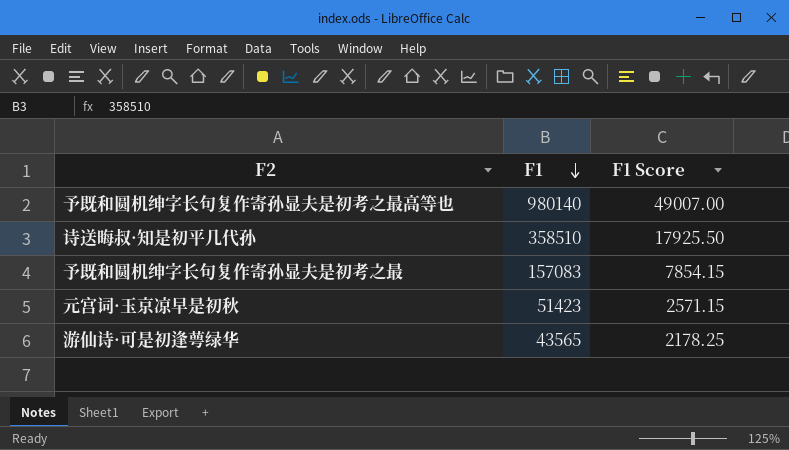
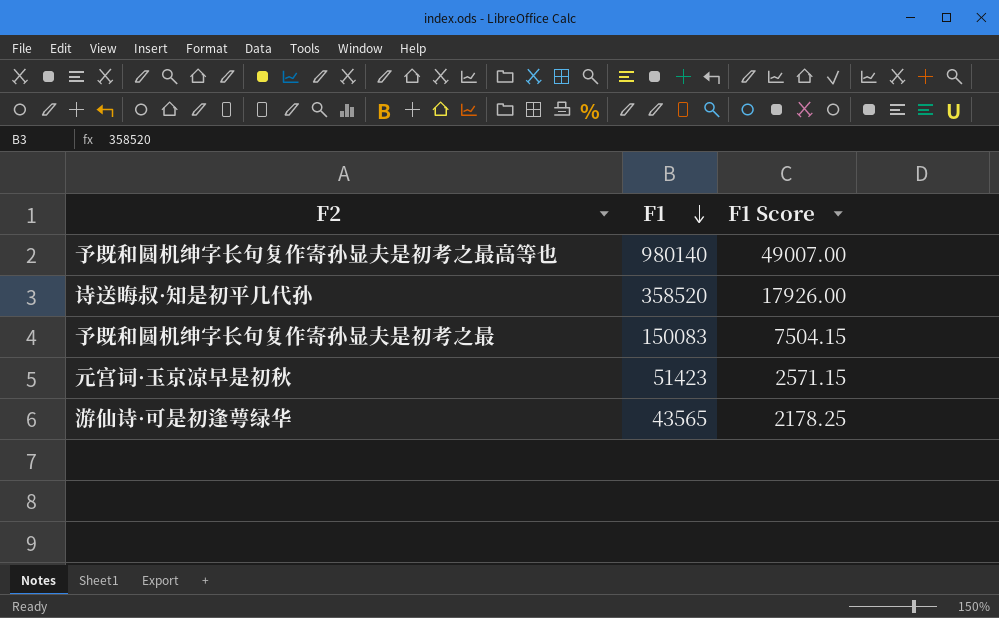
诗送晦叔·知是初平几代孙 | F1: 358510 -> 358520
诗送晦叔·知是初平几代孙 | F1 Score: 17925.50 -> 17926.00
予既和圆机绅字长句复作寄孙显夫是初考之最 | F1: 157083 -> 150083
予既和圆机绅字长句复作寄孙显夫是初考之最 | F1 Score: 7854.15 -> 7504.15

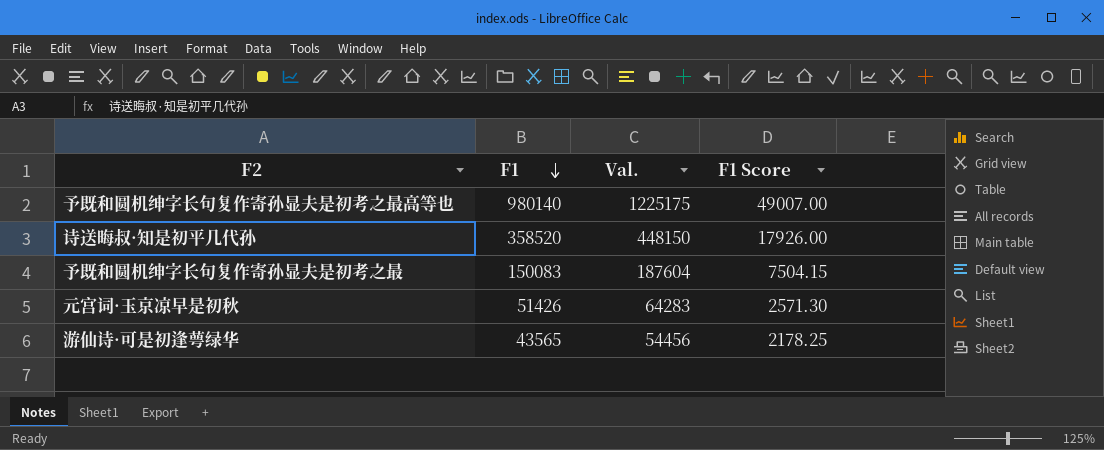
column Val. | formula: none -> [F1] * 1.25
元宫词·玉京凉早是初秋 | F1: 51423 -> 51426
元宫词·玉京凉早是初秋 | F1 Score: 2571.15 -> 2571.30

